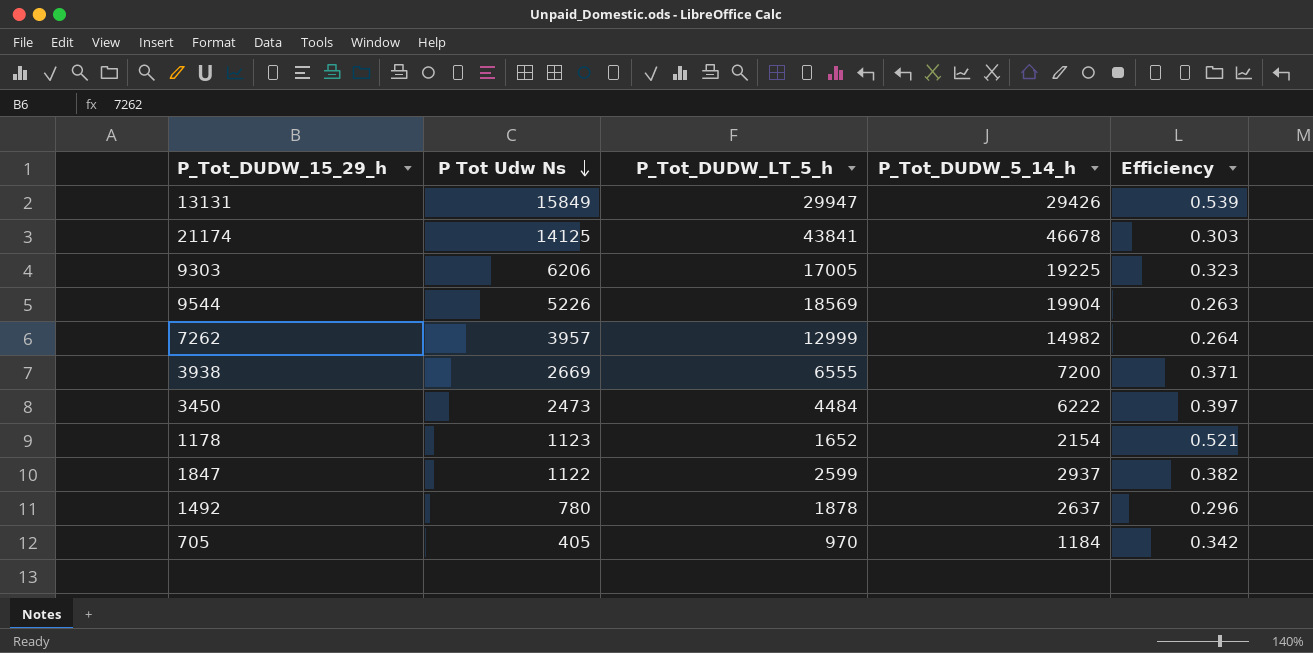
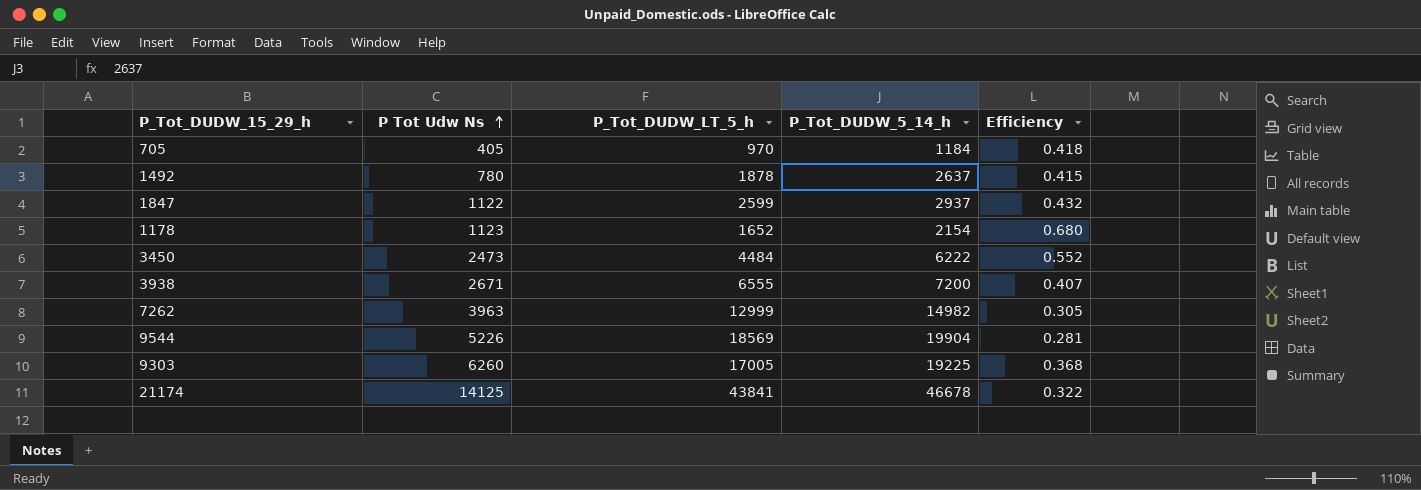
row order: P Tot Udw Ns descending -> P Tot Udw Ns ascending
column Efficiency | formula: [P Tot Udw Ns] / [P_Tot_DUDW_5_14_h] -> [P Tot Udw Ns] / [P_Tot_DUDW_LT_5_h]
row 13131: 15849 | 29947 | 29426 | 0.539 -> none
3938 | P Tot Udw Ns: 2669 -> 2671
7262 | P Tot Udw Ns: 3957 -> 3963
9303 | P Tot Udw Ns: 6206 -> 6260

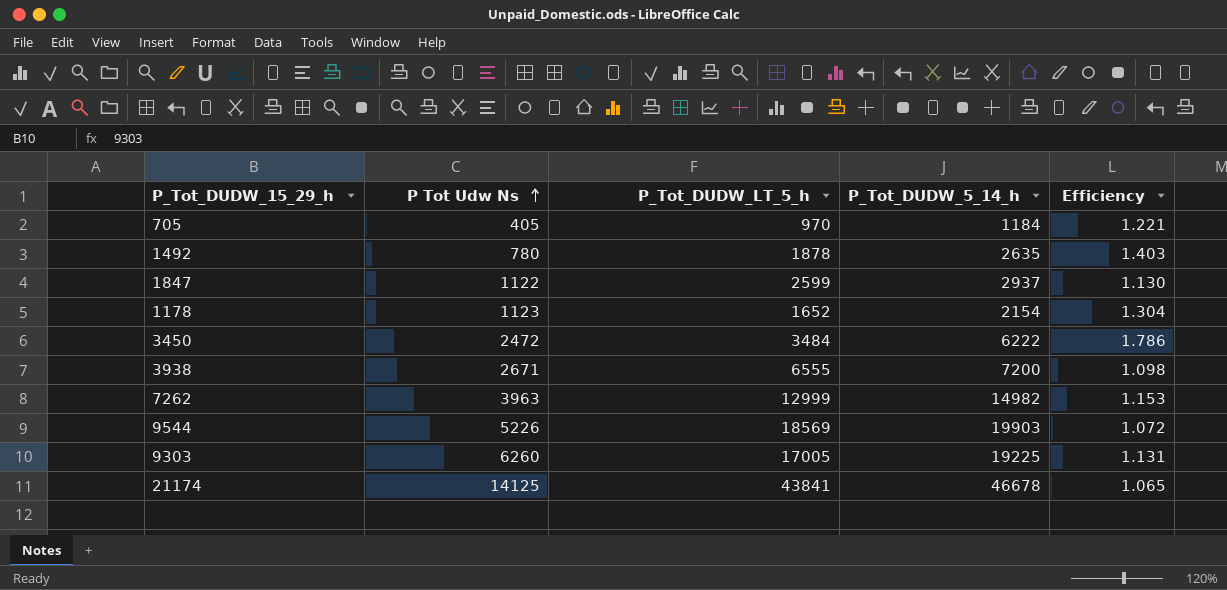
column Efficiency | formula: [P Tot Udw Ns] / [P_Tot_DUDW_LT_5_h] -> [P_Tot_DUDW_5_14_h] / [P_Tot_DUDW_LT_5_h]
1492 | P_Tot_DUDW_5_14_h: 2637 -> 2635
3450 | P Tot Udw Ns: 2473 -> 2472
3450 | P_Tot_DUDW_LT_5_h: 4484 -> 3484
9544 | P_Tot_DUDW_5_14_h: 19904 -> 19903

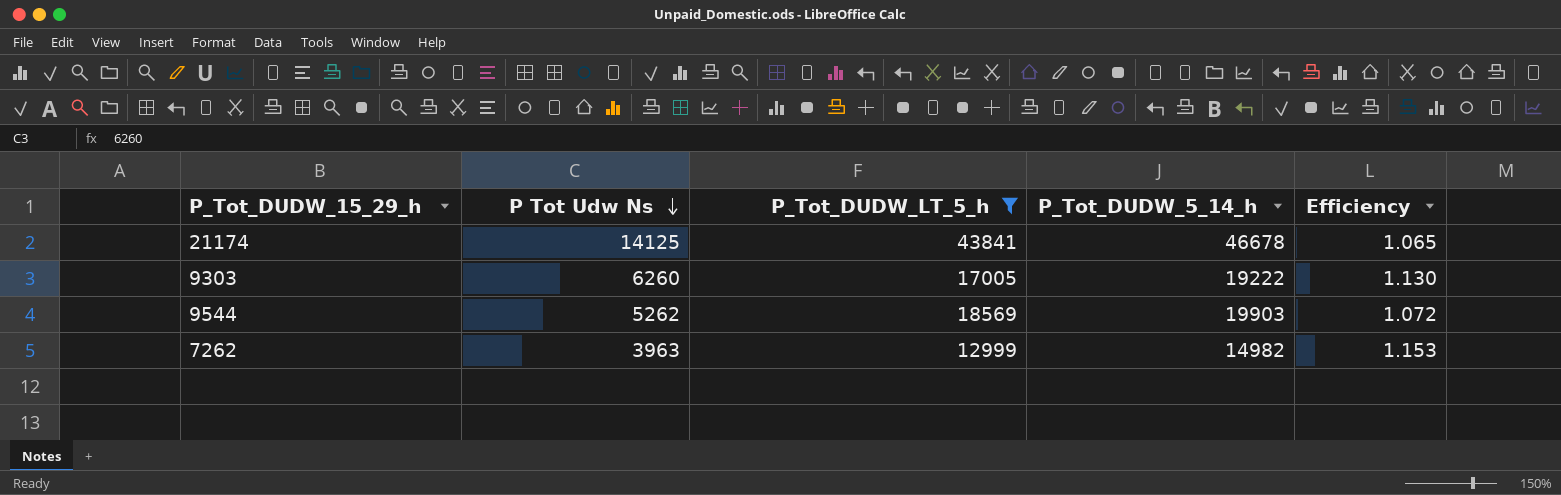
filter: none -> P_Tot_DUDW_LT_5_h >= 12999
row order: P Tot Udw Ns ascending -> P Tot Udw Ns descending
9303 | P_Tot_DUDW_5_14_h: 19225 -> 19222
9303 | Efficiency: 1.131 -> 1.130
9544 | P Tot Udw Ns: 5226 -> 5262

